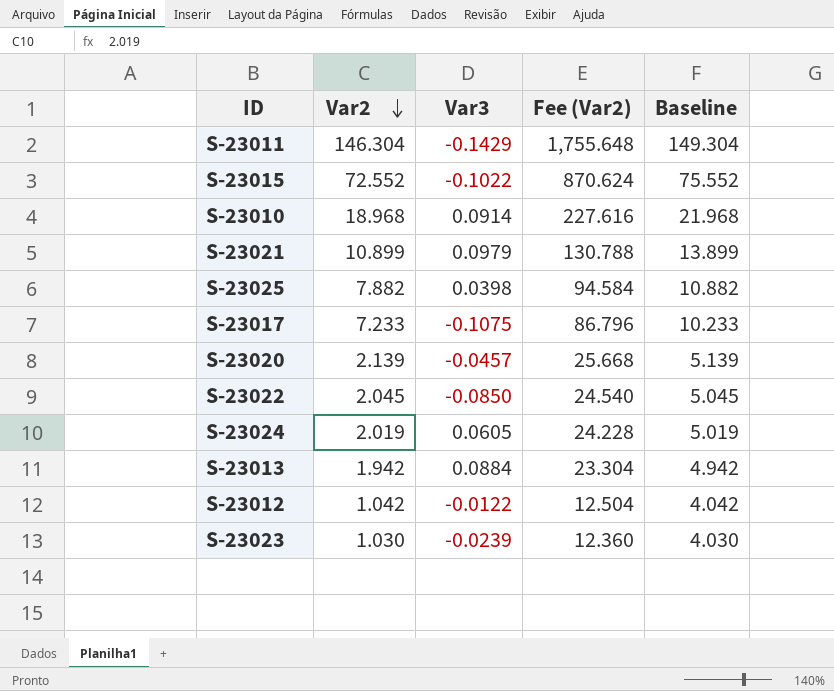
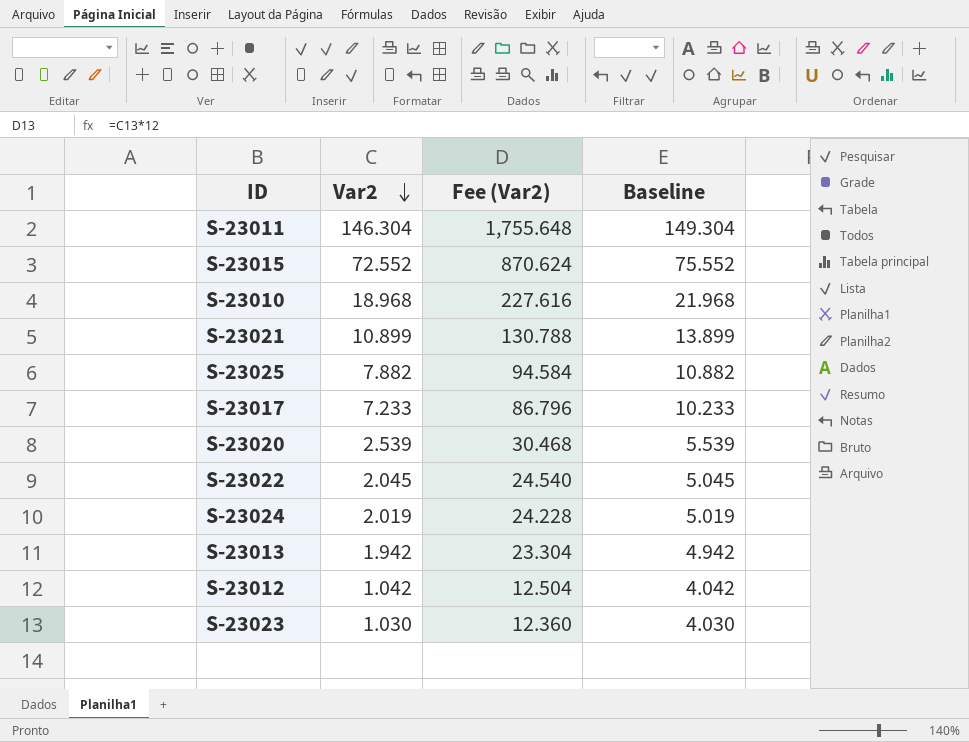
column Var3 | position: 3 -> none
S-23020 | Var2: 2.139 -> 2.539
S-23020 | Fee (Var2): 25.668 -> 30.468
S-23020 | Baseline: 5.139 -> 5.539

